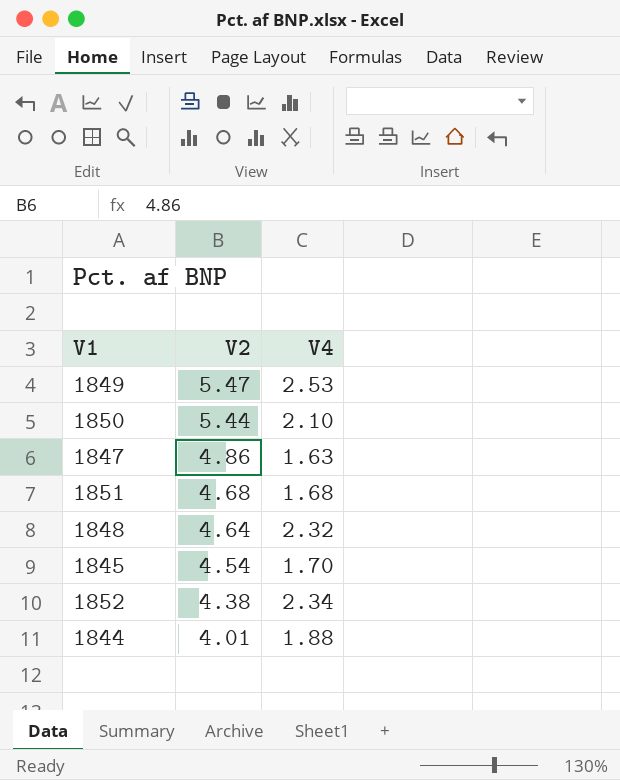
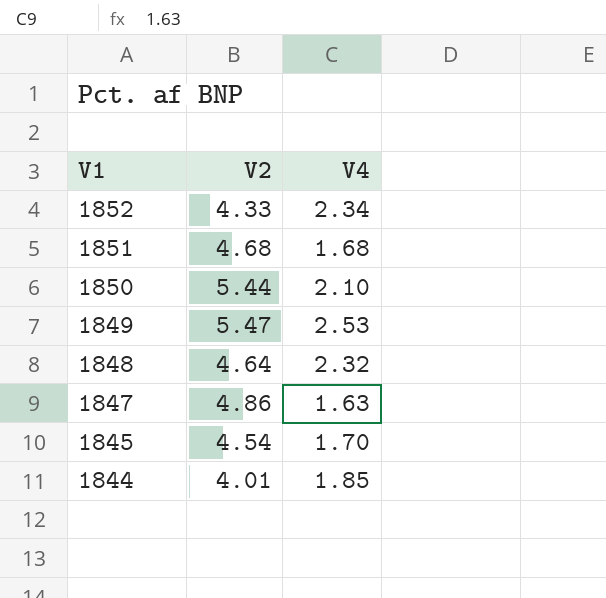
row order: V2 descending -> V1 descending
1852 | V2: 4.38 -> 4.33
1844 | V4: 1.88 -> 1.85

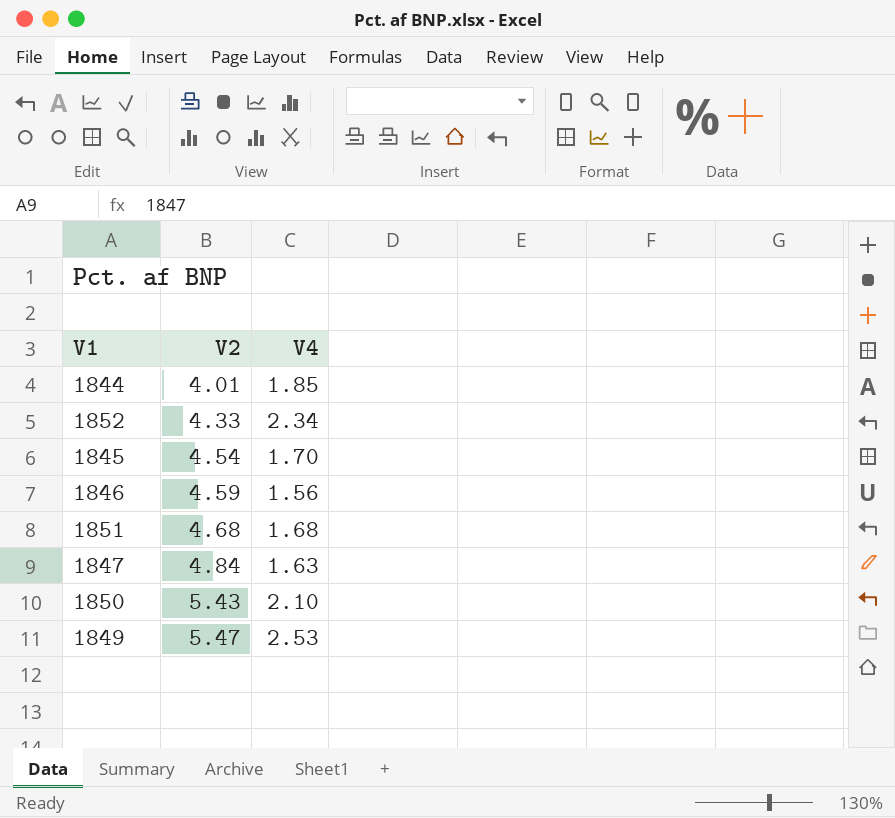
row order: V1 descending -> V2 ascending
row 1848: 4.64 | 2.32 -> none
row 1846: none -> 4.59 | 1.56
1847 | V2: 4.86 -> 4.84
1850 | V2: 5.44 -> 5.43

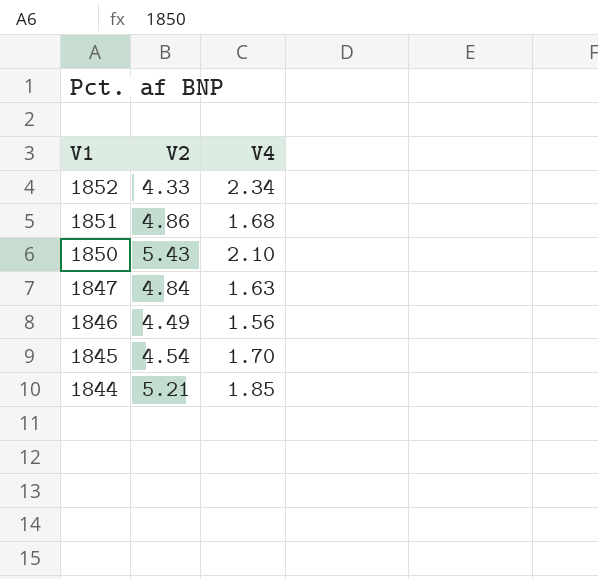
row order: V2 ascending -> V1 descending
row 1849: 5.47 | 2.53 -> none
1851 | V2: 4.68 -> 4.86
1846 | V2: 4.59 -> 4.49
1844 | V2: 4.01 -> 5.21

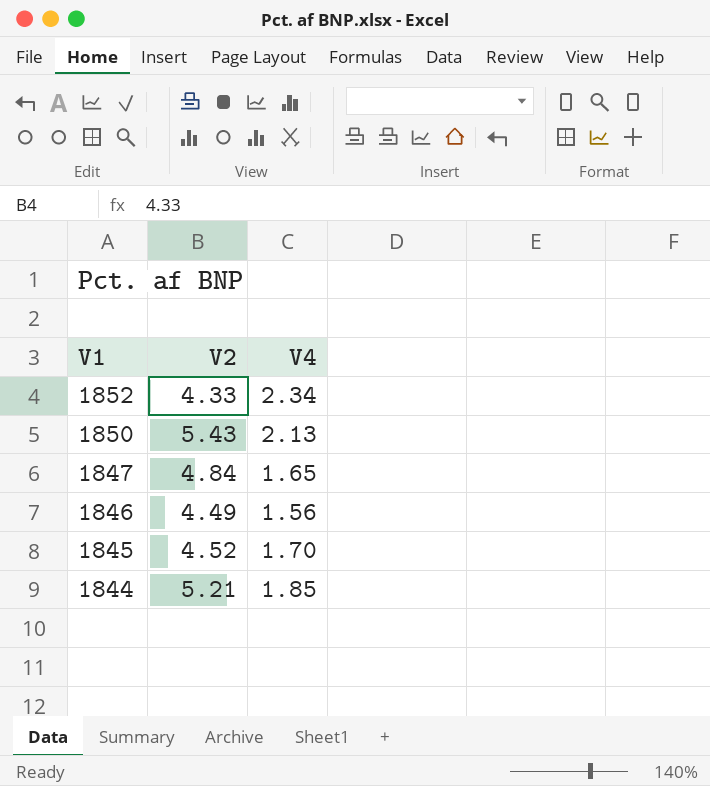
row 1851: 4.86 | 1.68 -> none
1850 | V4: 2.10 -> 2.13
1847 | V4: 1.63 -> 1.65
1845 | V2: 4.54 -> 4.52

